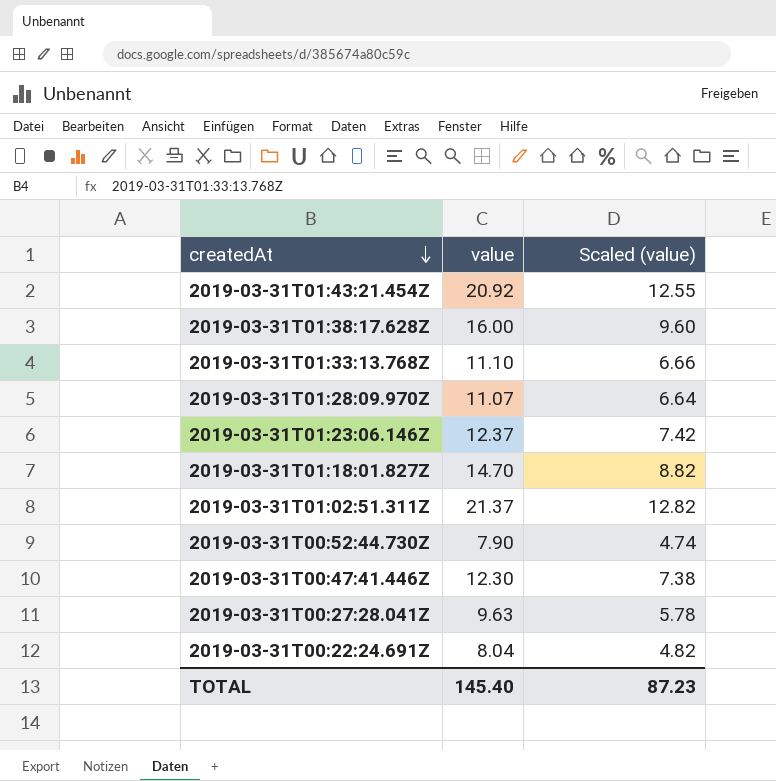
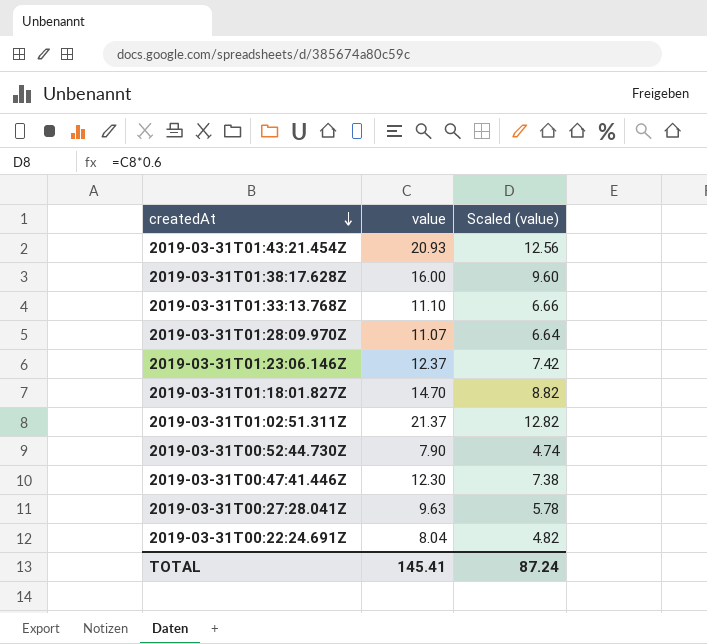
2019-03-31T01:43:21.454Z | value: 20.92 -> 20.93
2019-03-31T01:43:21.454Z | Scaled (value): 12.55 -> 12.56
TOTAL | value: 145.40 -> 145.41
TOTAL | Scaled (value): 87.23 -> 87.24

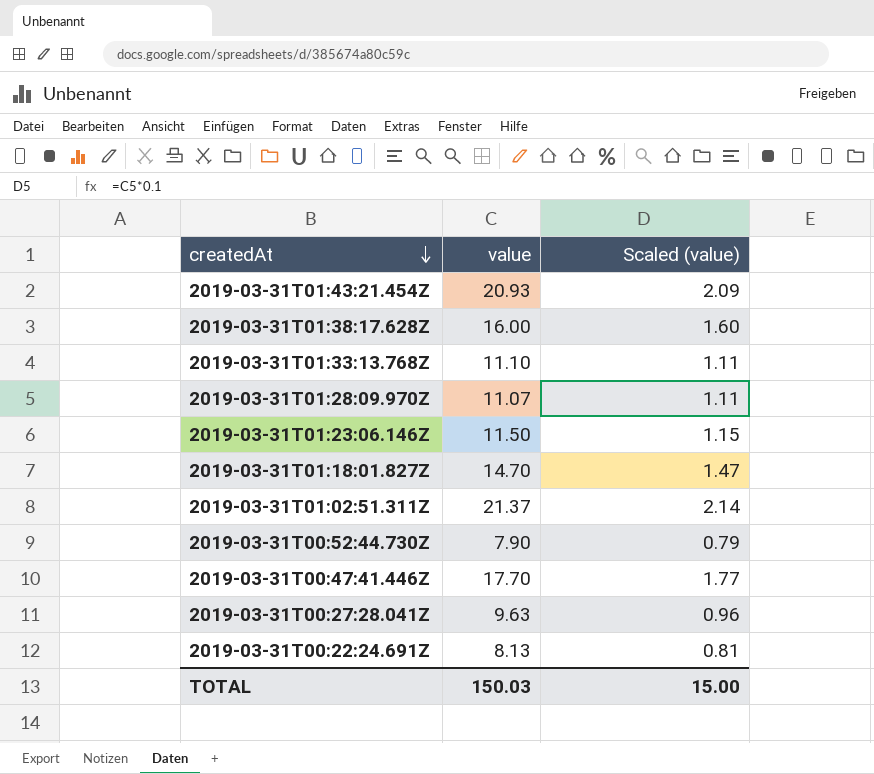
column Scaled (value) | formula: [value] * 0.6 -> [value] * 0.1
2019-03-31T01:23:06.146Z | value: 12.37 -> 11.50
2019-03-31T00:47:41.446Z | value: 12.30 -> 17.70
2019-03-31T00:22:24.691Z | value: 8.04 -> 8.13
TOTAL | value: 145.41 -> 150.03
TOTAL | Scaled (value): 87.24 -> 15.00

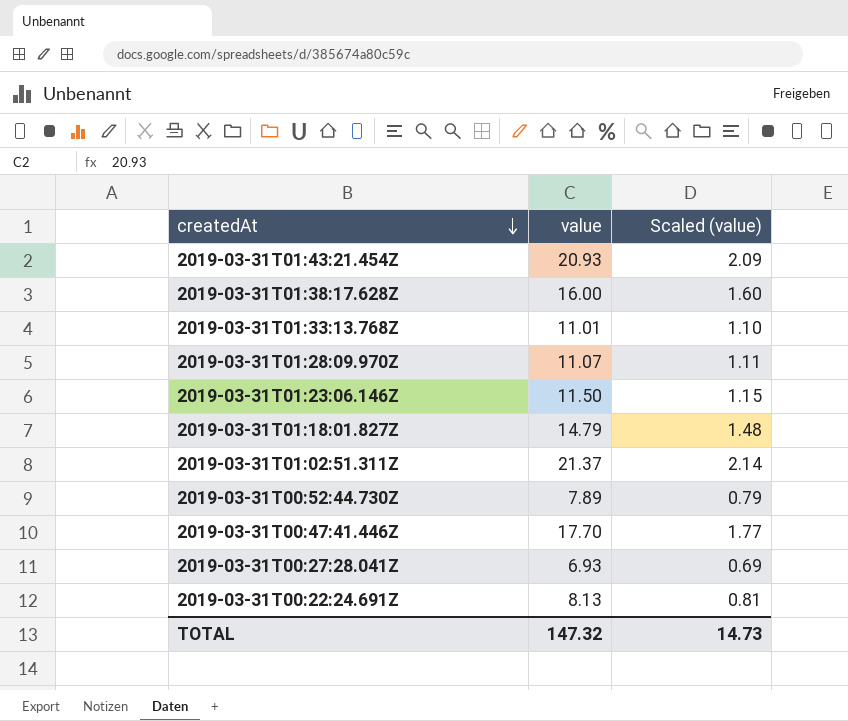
2019-03-31T01:33:13.768Z | value: 11.10 -> 11.01
2019-03-31T01:33:13.768Z | Scaled (value): 1.11 -> 1.10
2019-03-31T01:18:01.827Z | value: 14.70 -> 14.79
2019-03-31T01:18:01.827Z | Scaled (value): 1.47 -> 1.48
2019-03-31T00:52:44.730Z | value: 7.90 -> 7.89
2019-03-31T00:27:28.041Z | value: 9.63 -> 6.93
2019-03-31T00:27:28.041Z | Scaled (value): 0.96 -> 0.69
TOTAL | value: 150.03 -> 147.32
TOTAL | Scaled (value): 15.00 -> 14.73

